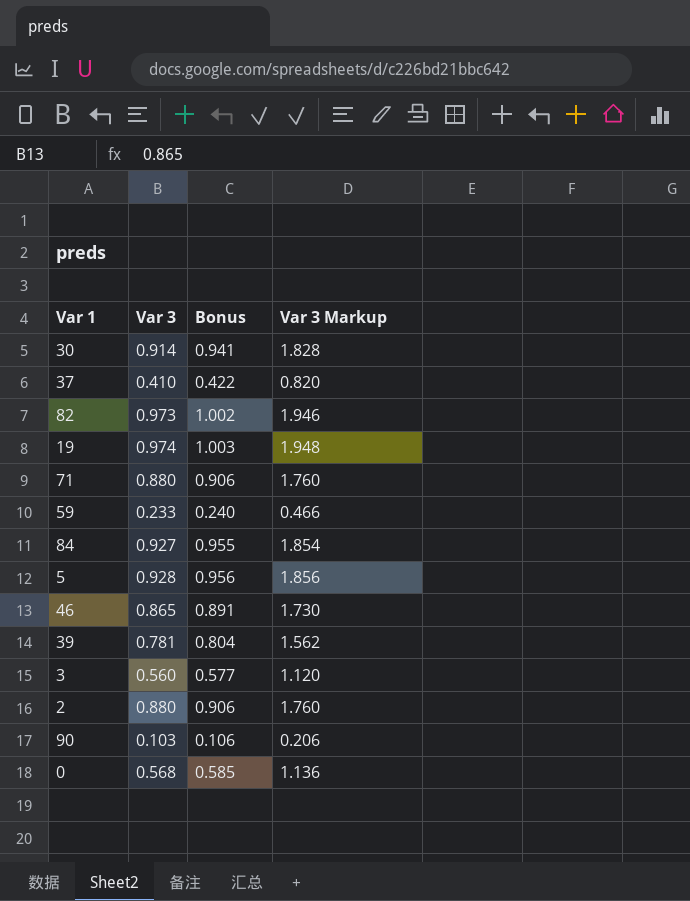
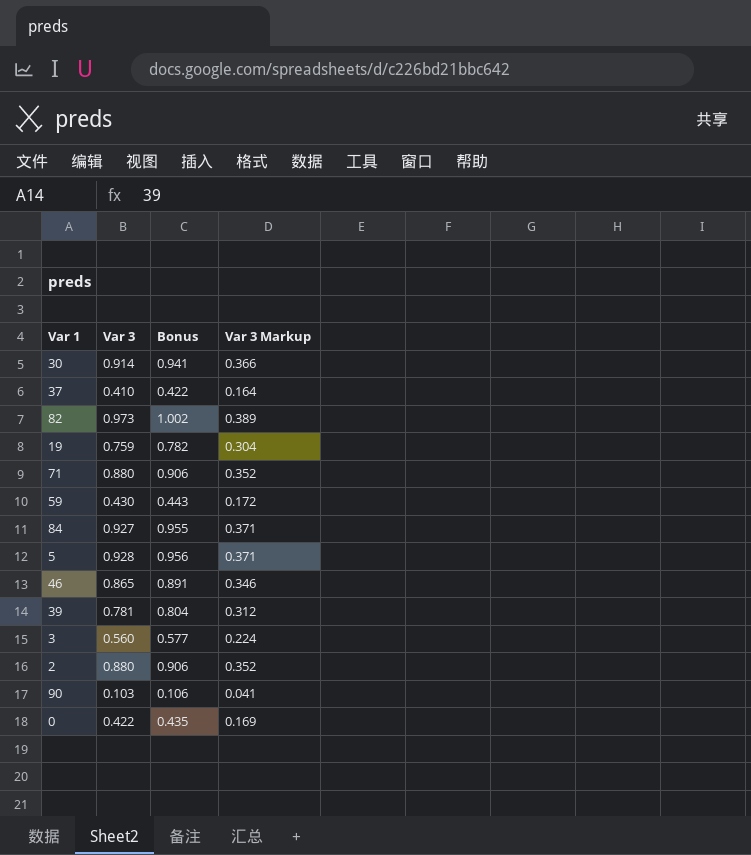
column Var 3 Markup | formula: [Var 3] * 2 -> [Var 3] * 0.4
19 | Var 3: 0.974 -> 0.759
19 | Bonus: 1.003 -> 0.782
59 | Var 3: 0.233 -> 0.430
59 | Bonus: 0.240 -> 0.443
0 | Var 3: 0.568 -> 0.422
0 | Bonus: 0.585 -> 0.435

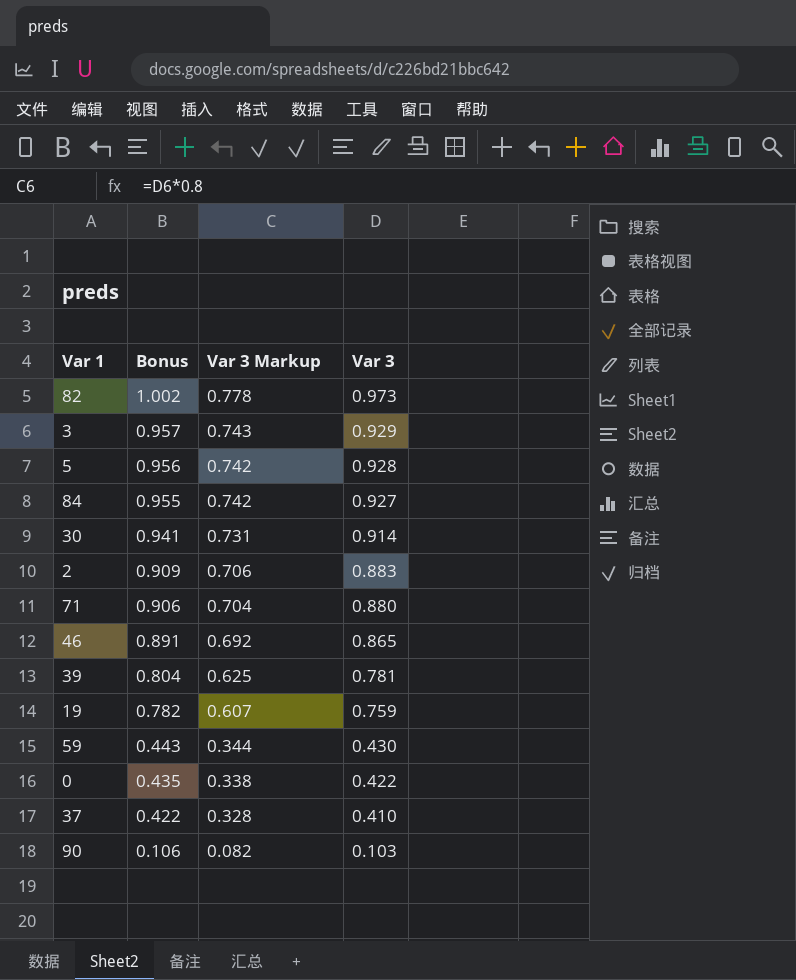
row order: none -> Bonus descending
column Var 3 Markup | formula: [Var 3] * 0.4 -> [Var 3] * 0.8
column Var 3 | position: 2 -> 4
3 | Bonus: 0.577 -> 0.957
3 | Var 3: 0.560 -> 0.929
2 | Bonus: 0.906 -> 0.909
2 | Var 3: 0.880 -> 0.883

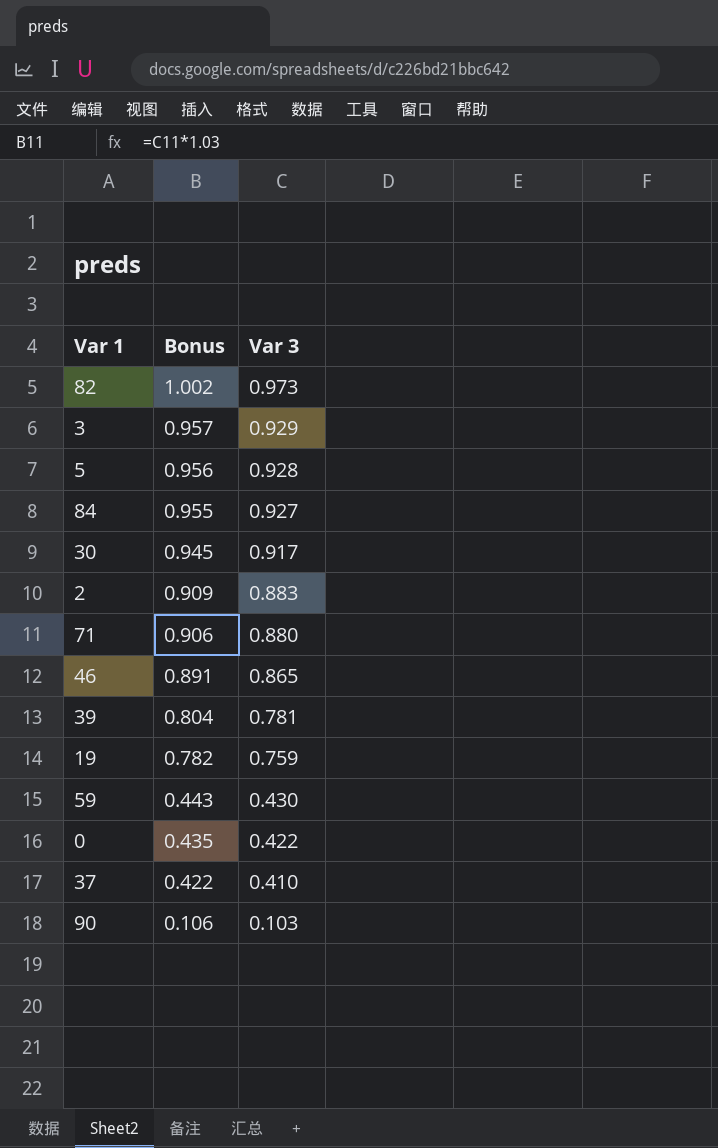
column Var 3 Markup | formula: [Var 3] * 0.8 -> none
30 | Bonus: 0.941 -> 0.945
30 | Var 3: 0.914 -> 0.917

